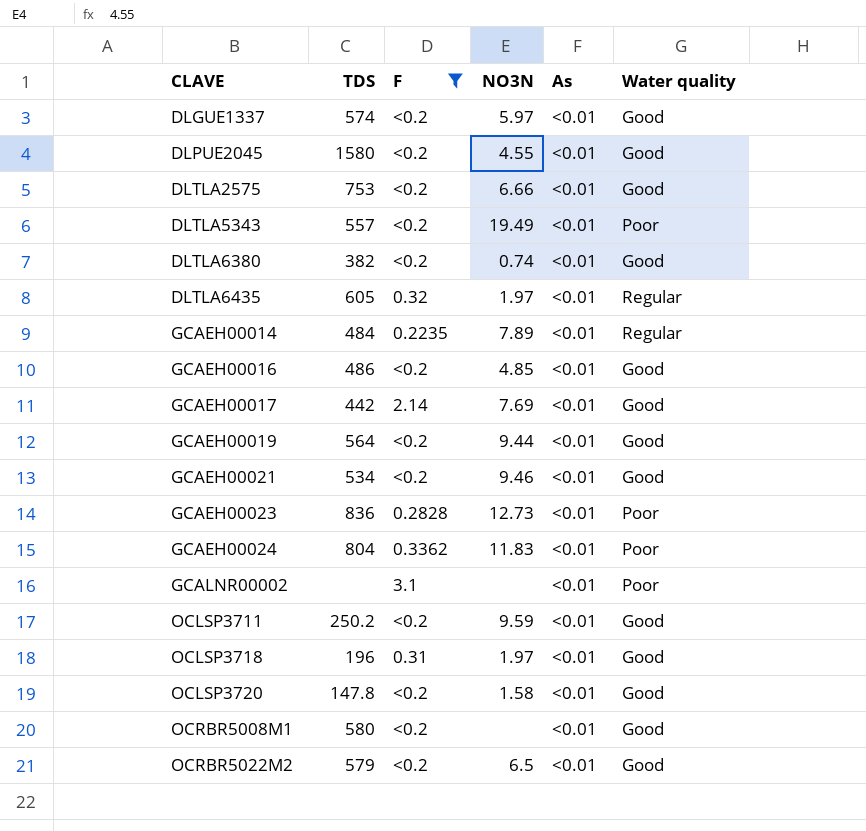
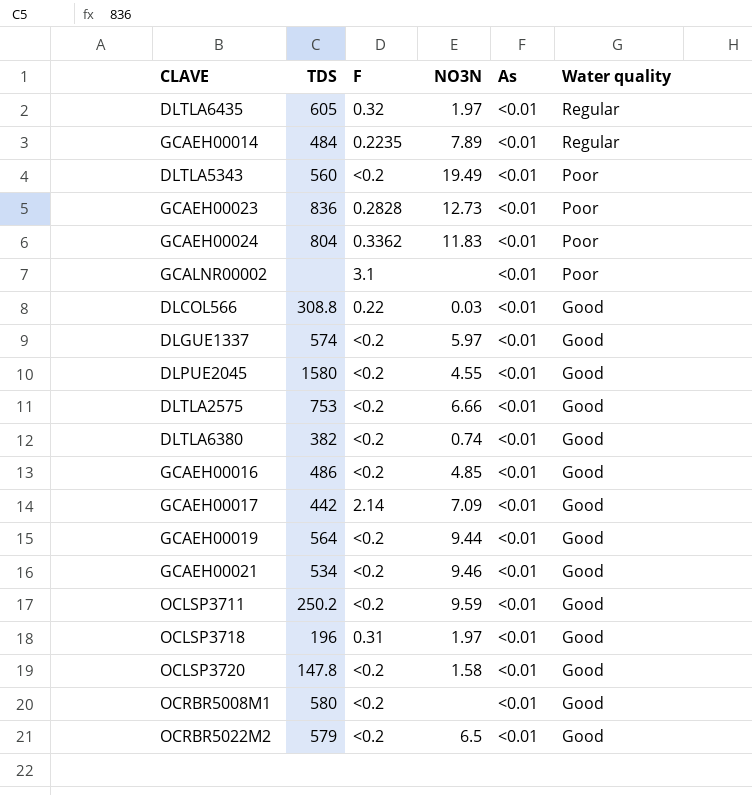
filter: F != 0.22 -> none
row order: CLAVE ascending -> Water quality descending
DLTLA5343 | TDS: 557 -> 560
GCAEH00017 | NO3N: 7.69 -> 7.09

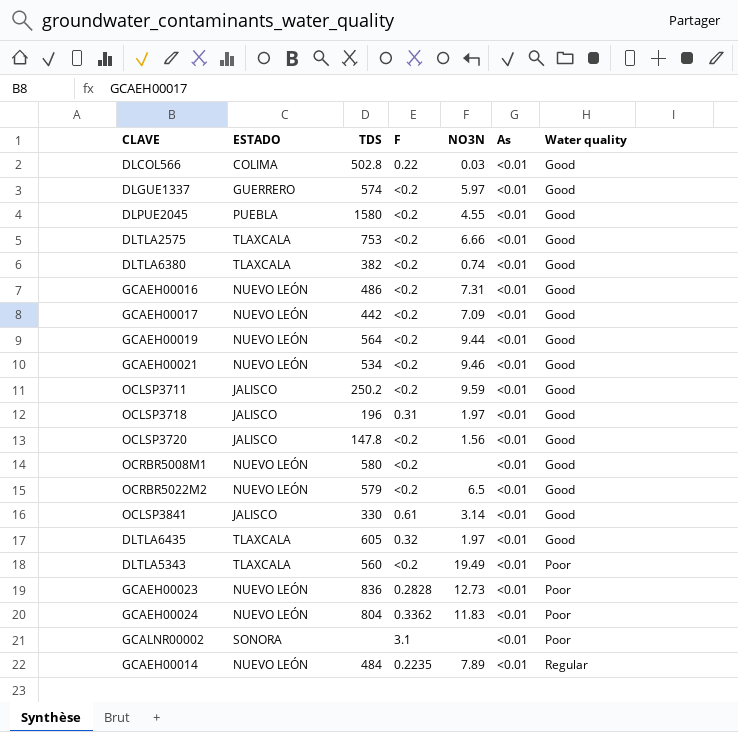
row order: Water quality descending -> Water quality ascending
column ESTADO | position: none -> 2
DLCOL566 | TDS: 308.8 -> 502.8
GCAEH00016 | NO3N: 4.85 -> 7.31
GCAEH00017 | F: 2.14 -> <0.2
OCLSP3720 | NO3N: 1.58 -> 1.56
row OCLSP3841: none -> JALISCO | 330 | 0.61 | 3.14 | <0.01 | Good
DLTLA6435 | Water quality: Regular -> Good

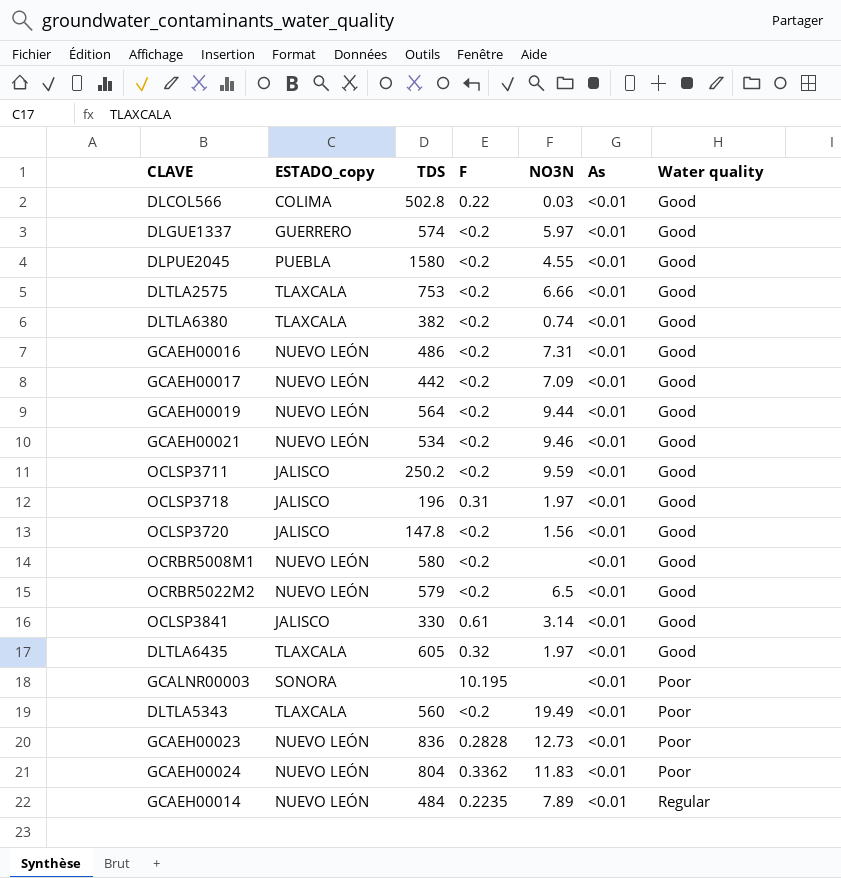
column name: ESTADO -> ESTADO_copy
row GCALNR00002: SONORA | none | 3.1 | none | <0.01 | Poor -> none
row GCALNR00003: none -> SONORA | none | 10.195 | none | <0.01 | Poor

